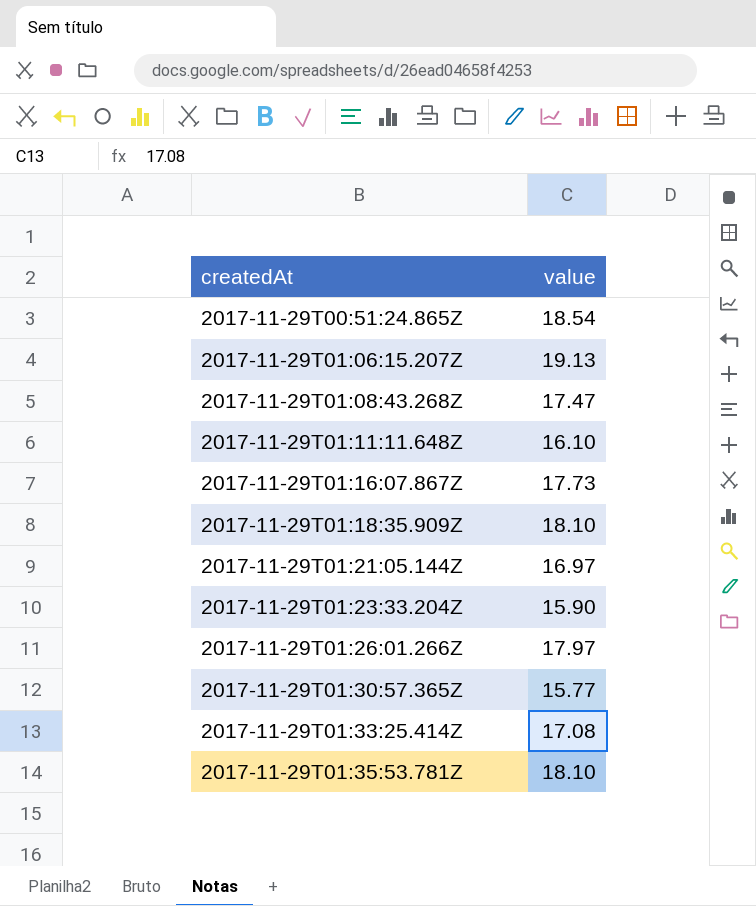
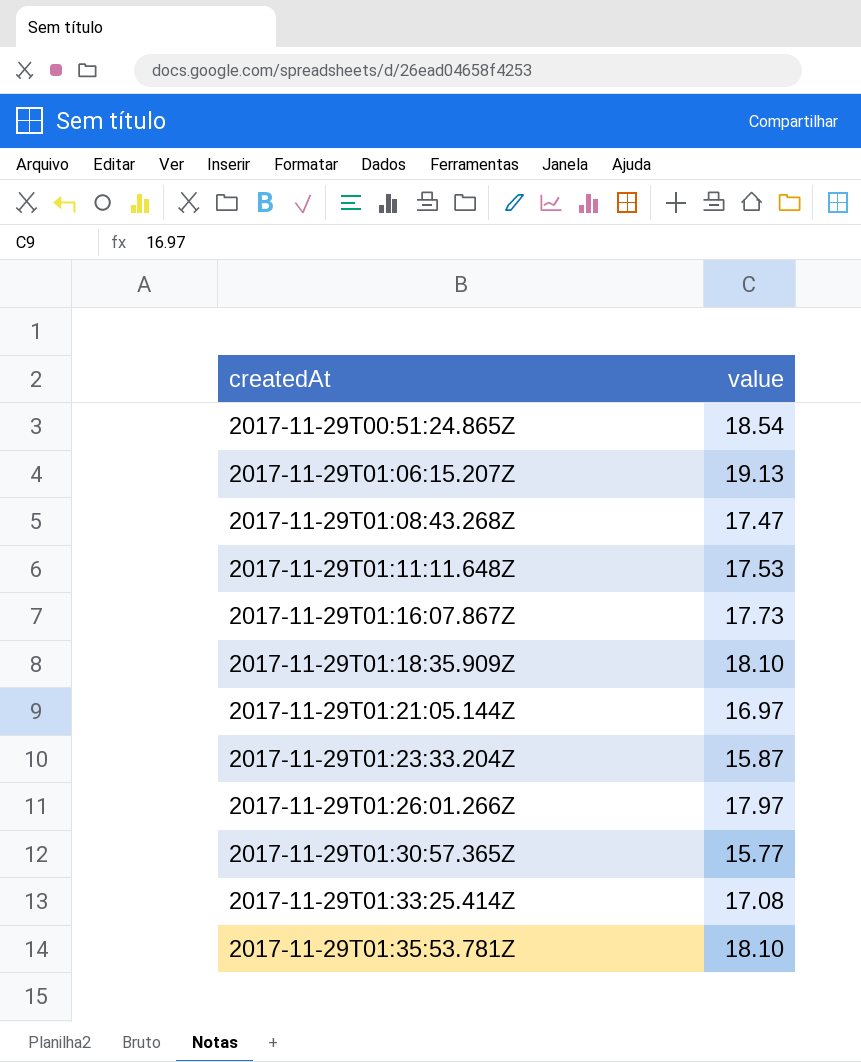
2017-11-29T01:11:11.648Z | value: 16.10 -> 17.53
2017-11-29T01:23:33.204Z | value: 15.90 -> 15.87

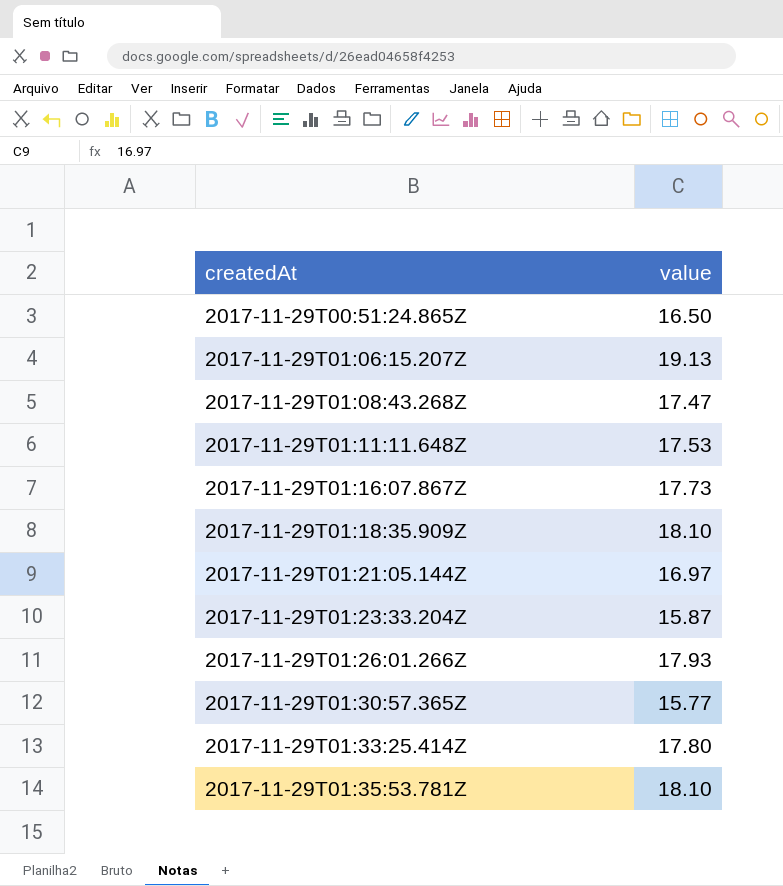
2017-11-29T00:51:24.865Z | value: 18.54 -> 16.50
2017-11-29T01:26:01.266Z | value: 17.97 -> 17.93
2017-11-29T01:33:25.414Z | value: 17.08 -> 17.80

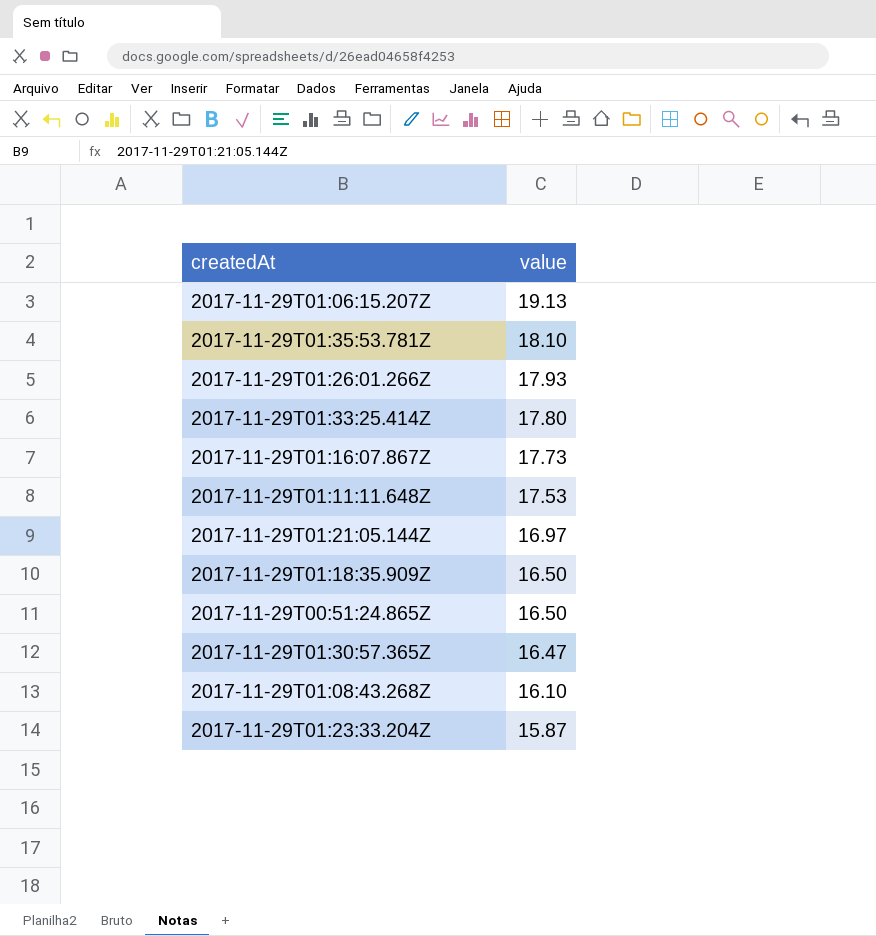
row order: createdAt ascending -> value descending
2017-11-29T01:18:35.909Z | value: 18.10 -> 16.50
2017-11-29T01:30:57.365Z | value: 15.77 -> 16.47
2017-11-29T01:08:43.268Z | value: 17.47 -> 16.10

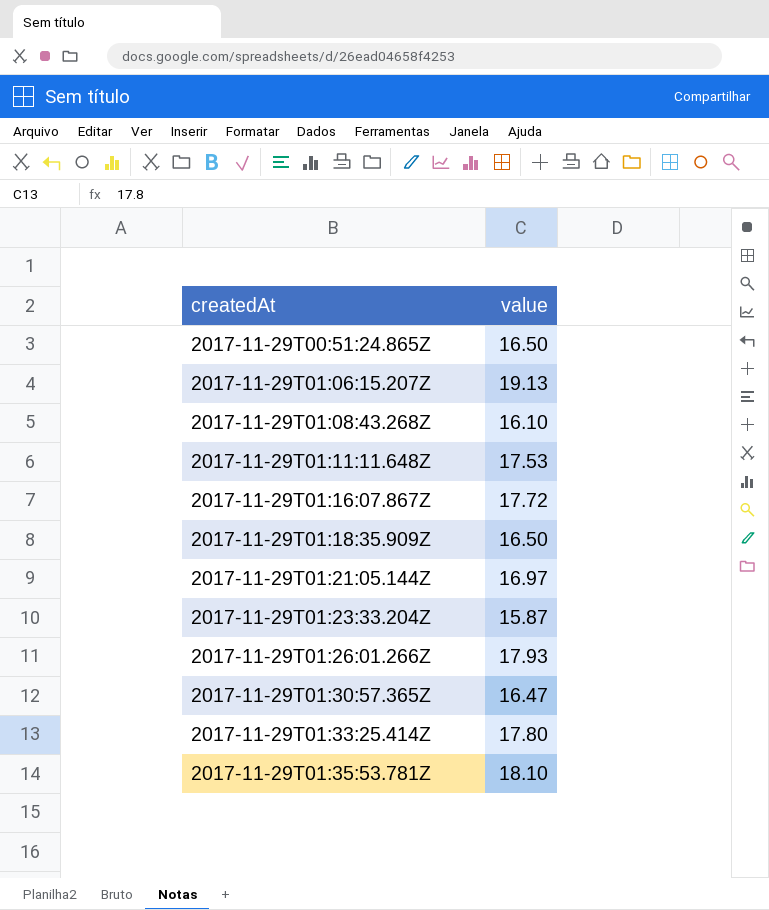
row order: value descending -> createdAt ascending
2017-11-29T01:16:07.867Z | value: 17.73 -> 17.72

